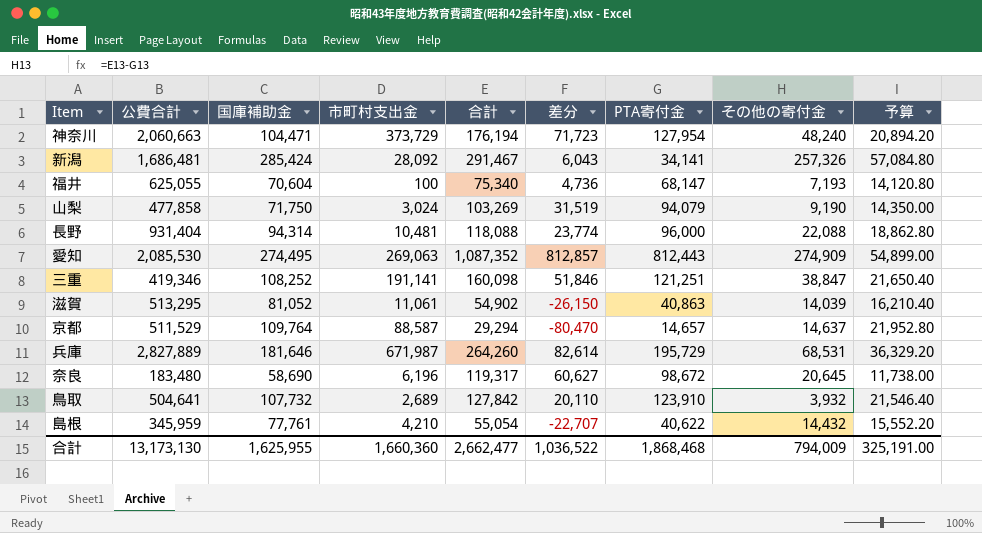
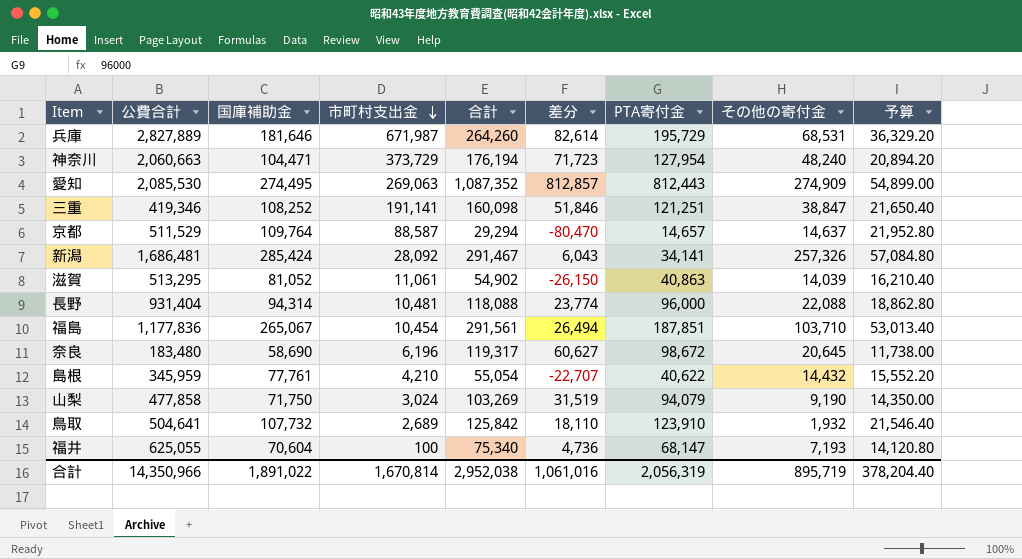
row order: none -> 市町村支出金 descending
row 福島: none -> 1,177,836 | 265,067 | 10,454 | 291,561 | 26,494 | 187,851 | 103,710 | 53,013.40
鳥取 | 合計: 127,842 -> 125,842
鳥取 | 差分: 20,110 -> 18,110
鳥取 | その他の寄付金: 3,932 -> 1,932
合計 | 公費合計: 13,173,130 -> 14,350,966
合計 | 国庫補助金: 1,625,955 -> 1,891,022
合計 | 市町村支出金: 1,660,360 -> 1,670,814
合計 | 合計: 2,662,477 -> 2,952,038
合計 | 差分: 1,036,522 -> 1,061,016
合計 | PTA寄付金: 1,868,468 -> 2,056,319
合計 | その他の寄付金: 794,009 -> 895,719
合計 | 予算: 325,191.00 -> 378,204.40

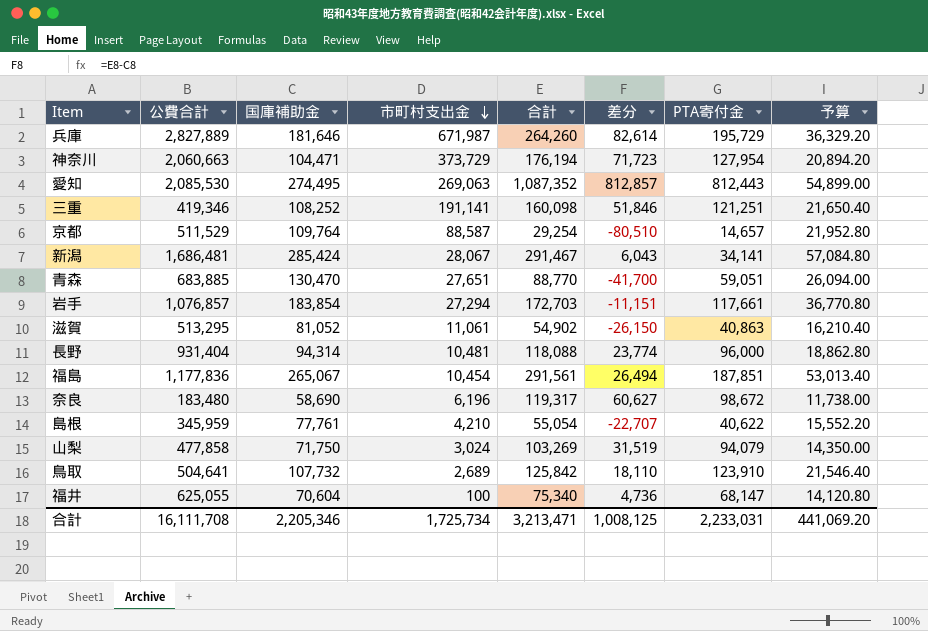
column その他の寄付金 | formula: [合計] - [PTA寄付金] -> none
京都 | 合計: 29,294 -> 29,254
京都 | 差分: -80,470 -> -80,510
新潟 | 市町村支出金: 28,092 -> 28,067
row 青森: none -> 683,885 | 130,470 | 27,651 | 88,770 | -41,700 | 59,051 | 26,094.00
row 岩手: none -> 1,076,857 | 183,854 | 27,294 | 172,703 | -11,151 | 117,661 | 36,770.80
合計 | 公費合計: 14,350,966 -> 16,111,708
合計 | 国庫補助金: 1,891,022 -> 2,205,346
合計 | 市町村支出金: 1,670,814 -> 1,725,734
合計 | 合計: 2,952,038 -> 3,213,471
合計 | 差分: 1,061,016 -> 1,008,125
合計 | PTA寄付金: 2,056,319 -> 2,233,031
合計 | 予算: 378,204.40 -> 441,069.20

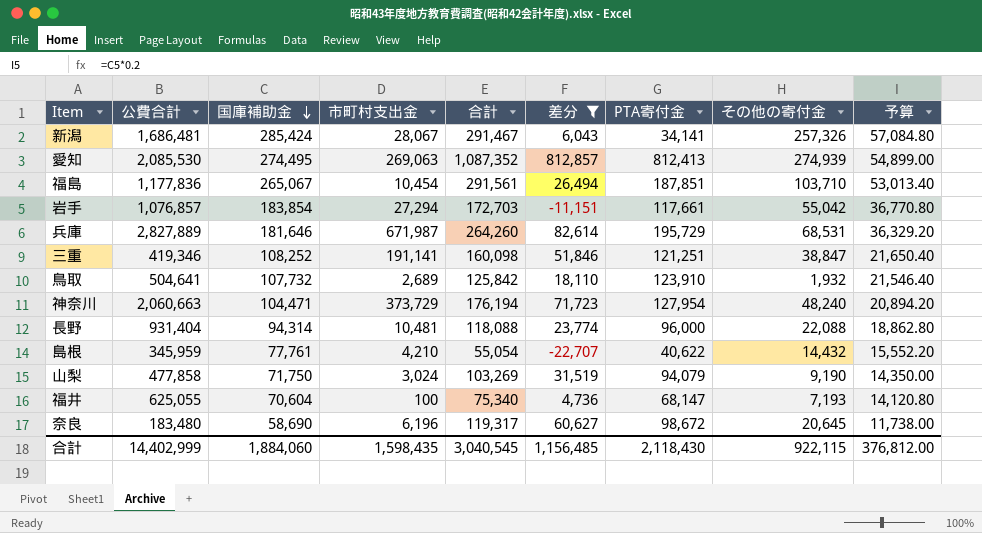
filter: none -> 差分 >= -22,707
row order: 市町村支出金 descending -> 国庫補助金 descending
column その他の寄付金 | formula: none -> [合計] - [PTA寄付金]
愛知 | PTA寄付金: 812,443 -> 812,413
合計 | 公費合計: 16,111,708 -> 14,402,999
合計 | 国庫補助金: 2,205,346 -> 1,884,060
合計 | 市町村支出金: 1,725,734 -> 1,598,435
合計 | 合計: 3,213,471 -> 3,040,545
合計 | 差分: 1,008,125 -> 1,156,485
合計 | PTA寄付金: 2,233,031 -> 2,118,430
合計 | 予算: 441,069.20 -> 376,812.00

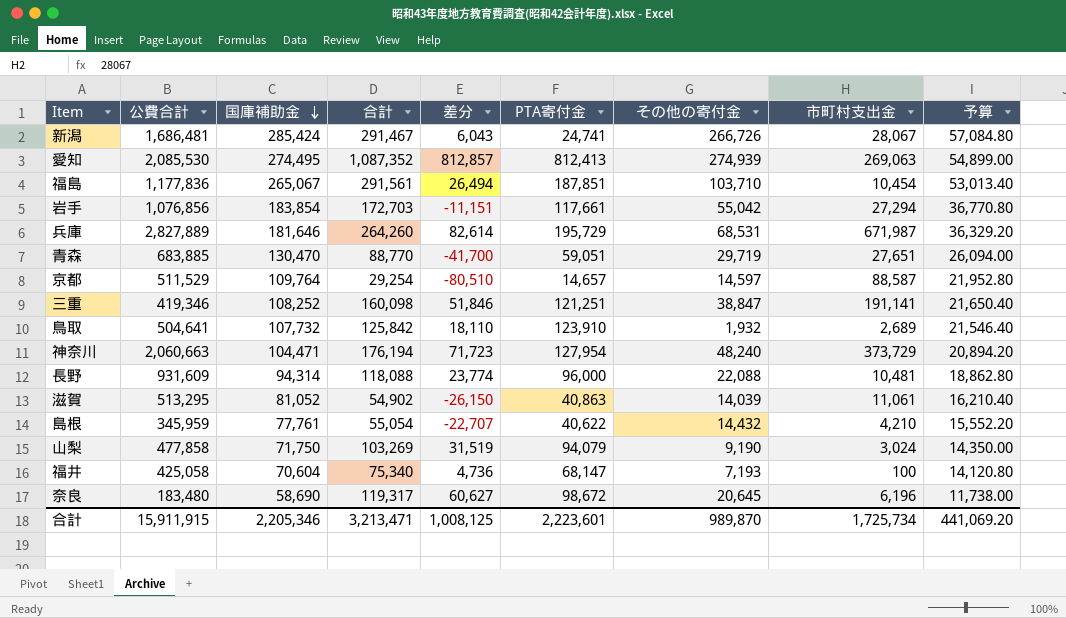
filter: 差分 >= -22,707 -> none
column 市町村支出金 | position: 4 -> 8
新潟 | PTA寄付金: 34,141 -> 24,741
新潟 | その他の寄付金: 257,326 -> 266,726
岩手 | 公費合計: 1,076,857 -> 1,076,856
長野 | 公費合計: 931,404 -> 931,609
福井 | 公費合計: 625,055 -> 425,058
合計 | 公費合計: 14,402,999 -> 15,911,915
合計 | 国庫補助金: 1,884,060 -> 2,205,346
合計 | 合計: 3,040,545 -> 3,213,471
合計 | 差分: 1,156,485 -> 1,008,125
合計 | PTA寄付金: 2,118,430 -> 2,223,601
合計 | その他の寄付金: 922,115 -> 989,870
合計 | 市町村支出金: 1,598,435 -> 1,725,734
合計 | 予算: 376,812.00 -> 441,069.20

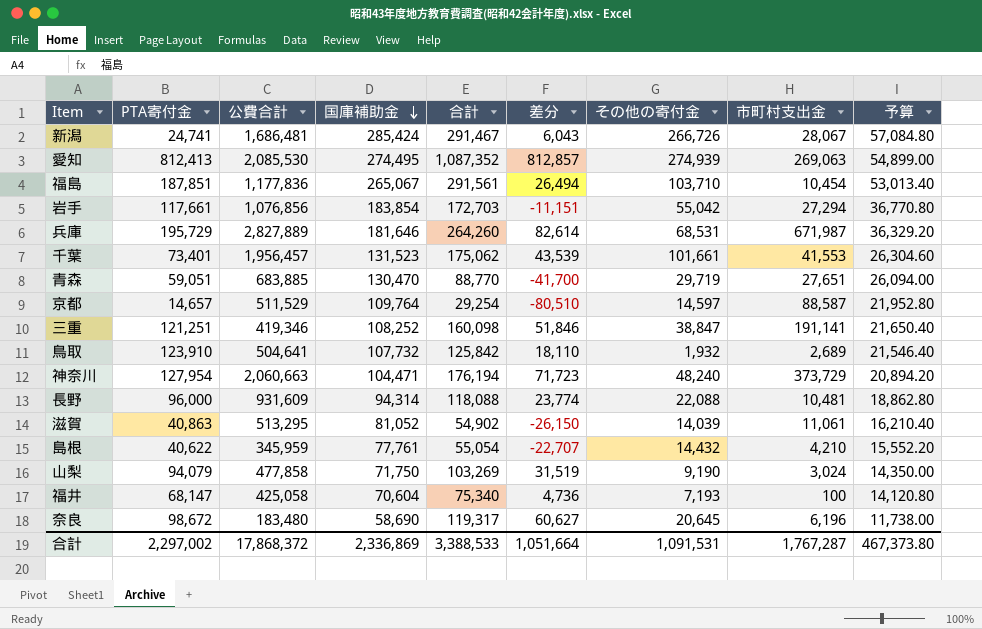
column PTA寄付金 | position: 6 -> 2
row 千葉: none -> 73,401 | 1,956,457 | 131,523 | 175,062 | 43,539 | 101,661 | 41,553 | 26,304.60
合計 | PTA寄付金: 2,223,601 -> 2,297,002
合計 | 公費合計: 15,911,915 -> 17,868,372
合計 | 国庫補助金: 2,205,346 -> 2,336,869
合計 | 合計: 3,213,471 -> 3,388,533
合計 | 差分: 1,008,125 -> 1,051,664
合計 | その他の寄付金: 989,870 -> 1,091,531
合計 | 市町村支出金: 1,725,734 -> 1,767,287
合計 | 予算: 441,069.20 -> 467,373.80

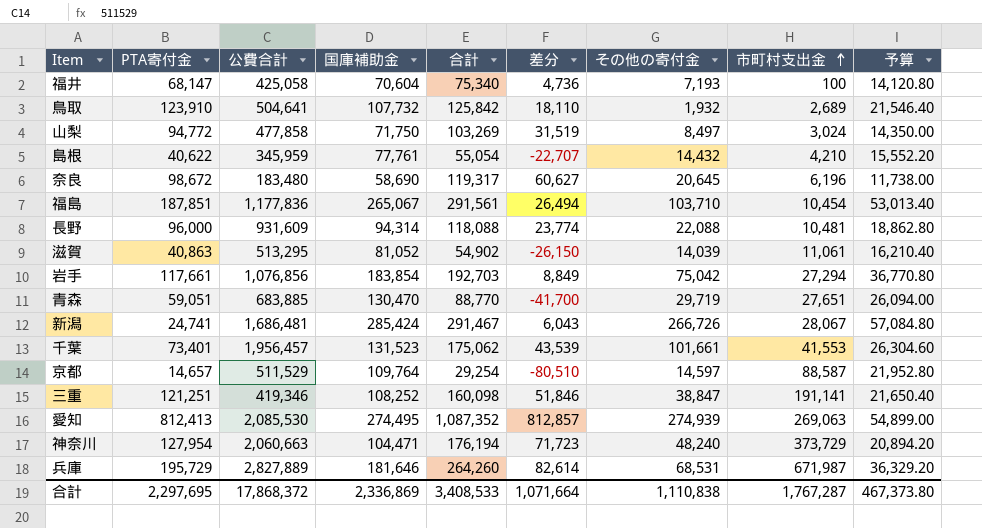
row order: 国庫補助金 descending -> 市町村支出金 ascending
山梨 | PTA寄付金: 94,079 -> 94,772
山梨 | その他の寄付金: 9,190 -> 8,497
岩手 | 合計: 172,703 -> 192,703
岩手 | 差分: -11,151 -> 8,849
岩手 | その他の寄付金: 55,042 -> 75,042
合計 | PTA寄付金: 2,297,002 -> 2,297,695
合計 | 合計: 3,388,533 -> 3,408,533
合計 | 差分: 1,051,664 -> 1,071,664
合計 | その他の寄付金: 1,091,531 -> 1,110,838

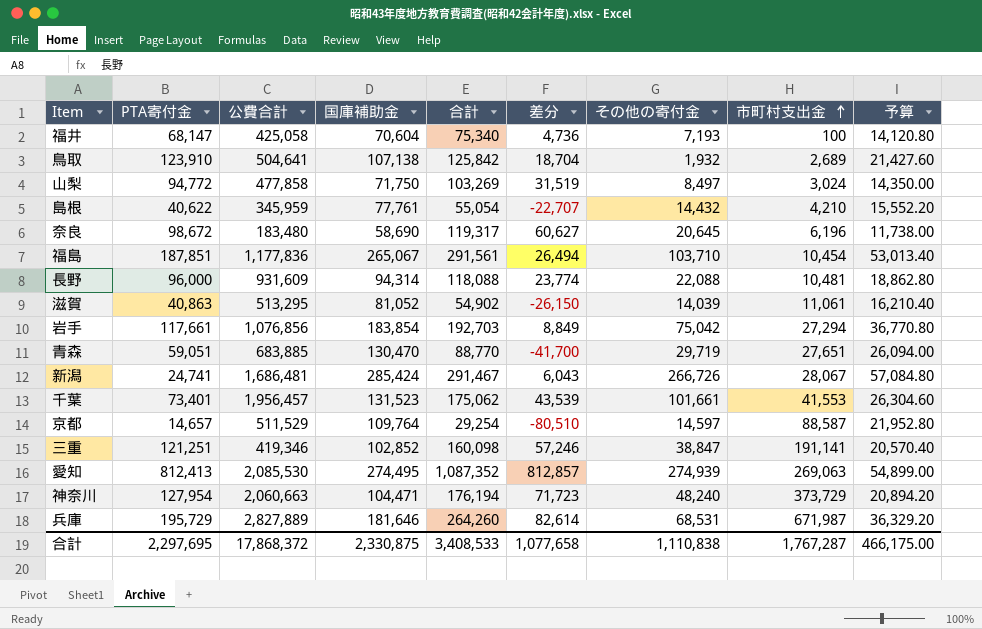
鳥取 | 国庫補助金: 107,732 -> 107,138
鳥取 | 差分: 18,110 -> 18,704
鳥取 | 予算: 21,546.40 -> 21,427.60
三重 | 国庫補助金: 108,252 -> 102,852
三重 | 差分: 51,846 -> 57,246
三重 | 予算: 21,650.40 -> 20,570.40
合計 | 国庫補助金: 2,336,869 -> 2,330,875
合計 | 差分: 1,071,664 -> 1,077,658
合計 | 予算: 467,373.80 -> 466,175.00

